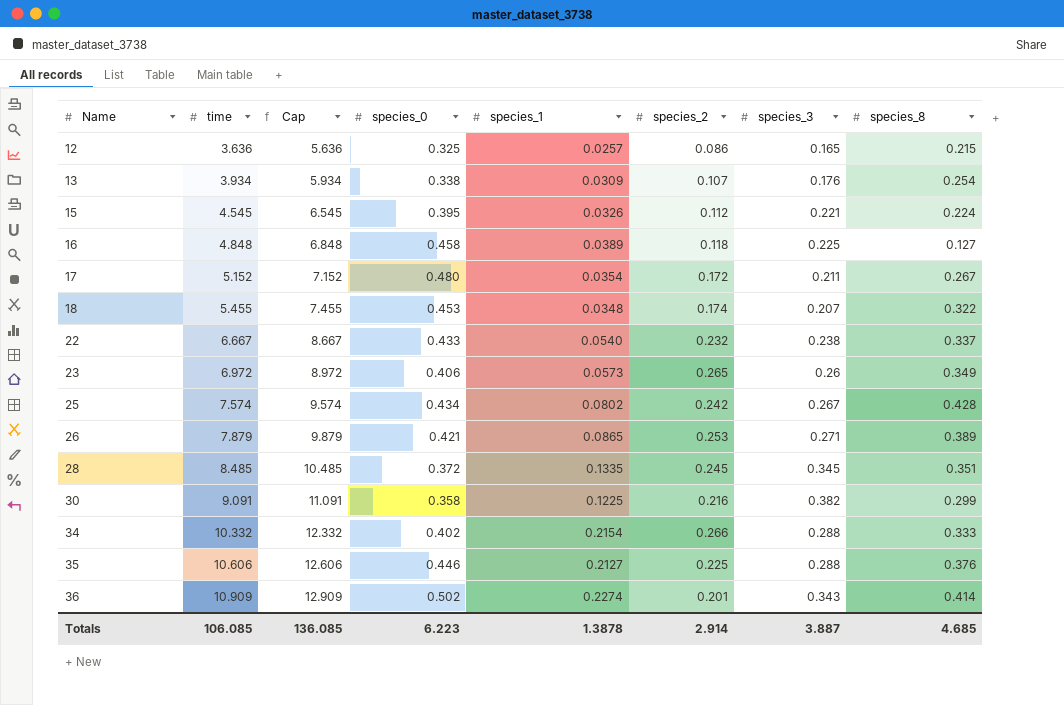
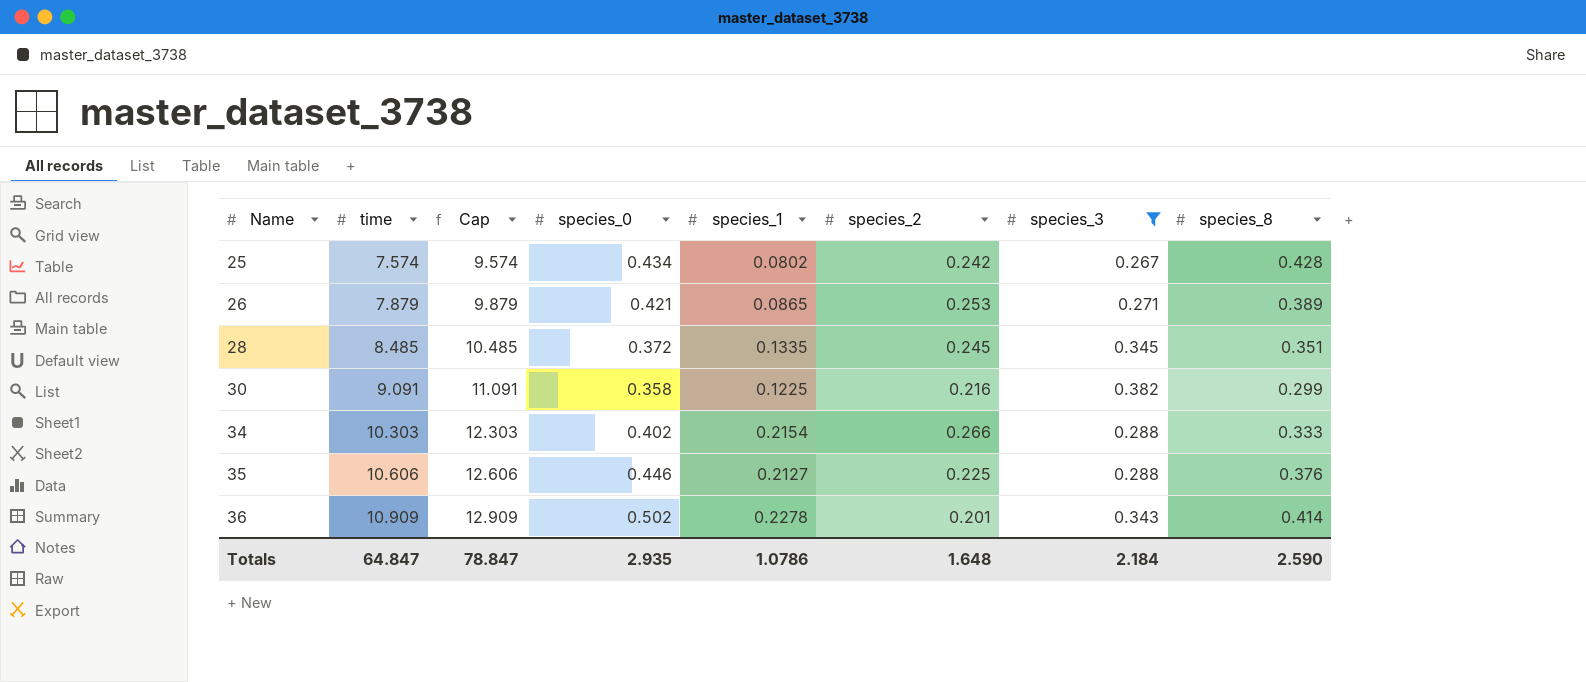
filter: none -> species_3 >= 0.267
34 | time: 10.332 -> 10.303
34 | Cap: 12.332 -> 12.303
36 | species_1: 0.2274 -> 0.2278
Totals | time: 106.085 -> 64.847
Totals | Cap: 136.085 -> 78.847
Totals | species_0: 6.223 -> 2.935
Totals | species_1: 1.3878 -> 1.0786
Totals | species_2: 2.914 -> 1.648
Totals | species_3: 3.887 -> 2.184
Totals | species_8: 4.685 -> 2.590

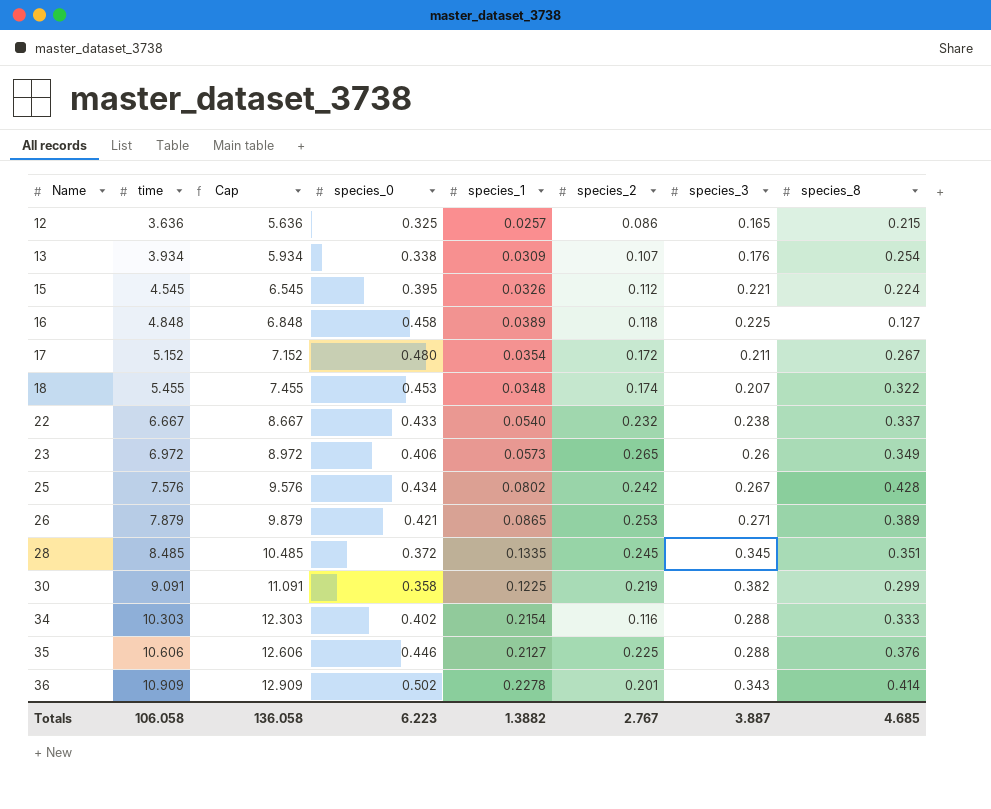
filter: species_3 >= 0.267 -> none
25 | time: 7.574 -> 7.576
25 | Cap: 9.574 -> 9.576
30 | species_2: 0.216 -> 0.219
34 | species_2: 0.266 -> 0.116
Totals | time: 64.847 -> 106.058
Totals | Cap: 78.847 -> 136.058
Totals | species_0: 2.935 -> 6.223
Totals | species_1: 1.0786 -> 1.3882
Totals | species_2: 1.648 -> 2.767
Totals | species_3: 2.184 -> 3.887
Totals | species_8: 2.590 -> 4.685

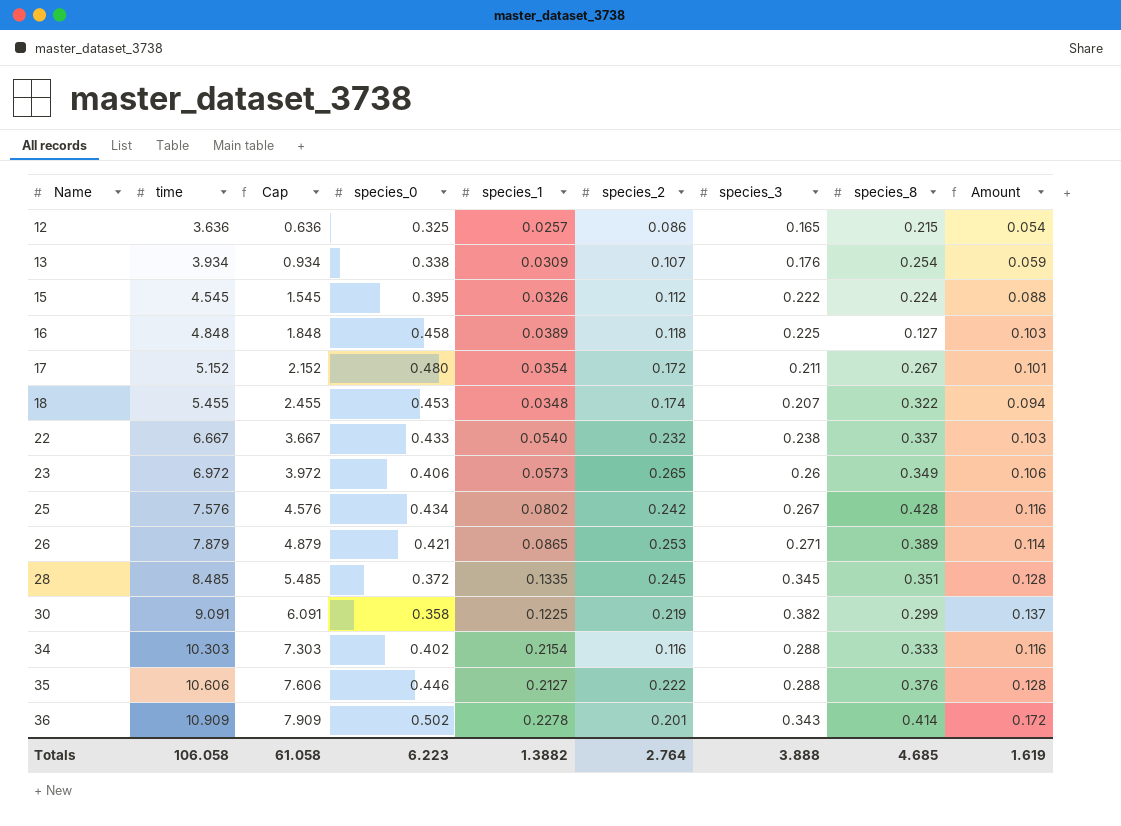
column Cap | formula: [time] + 2 -> [time] - 3
column Amount | formula: none -> [species_0] * [species_3]
15 | species_3: 0.221 -> 0.222
35 | species_2: 0.225 -> 0.222
Totals | Cap: 136.058 -> 61.058
Totals | species_2: 2.767 -> 2.764
Totals | species_3: 3.887 -> 3.888

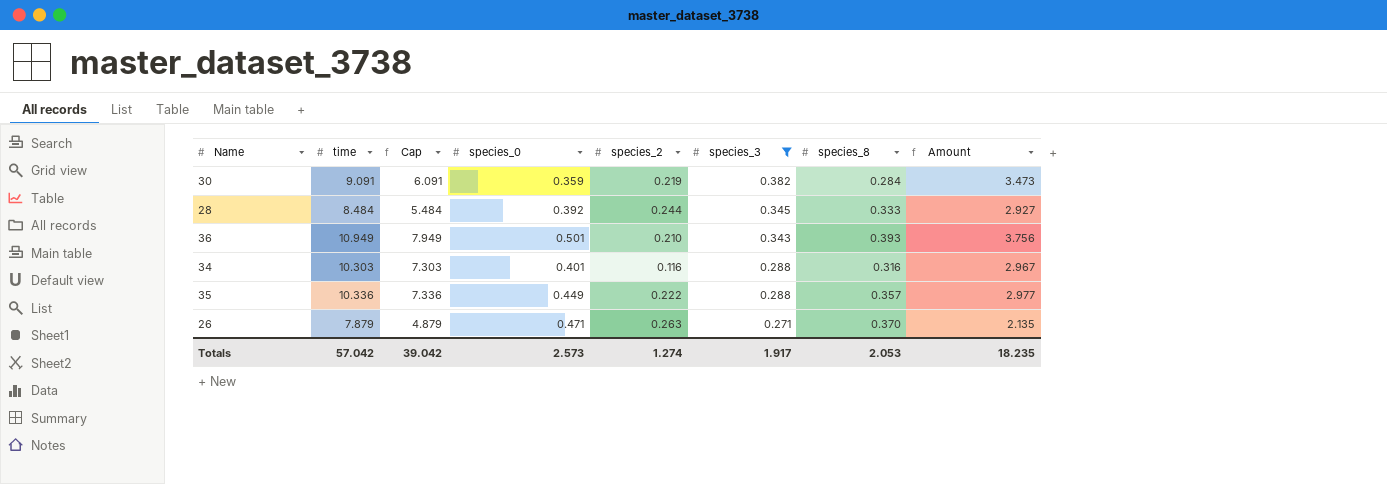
filter: none -> species_3 >= 0.271
row order: Name ascending -> species_3 descending
column species_1 | position: 5 -> none
column Amount | formula: [species_0] * [species_3] -> [time] * [species_3]
30 | species_0: 0.358 -> 0.359
30 | species_8: 0.299 -> 0.284
28 | time: 8.485 -> 8.484
28 | Cap: 5.485 -> 5.484
28 | species_0: 0.372 -> 0.392
28 | species_2: 0.245 -> 0.244
28 | species_8: 0.351 -> 0.333
36 | time: 10.909 -> 10.949
36 | Cap: 7.909 -> 7.949
36 | species_0: 0.502 -> 0.501
36 | species_2: 0.201 -> 0.210
36 | species_8: 0.414 -> 0.393
34 | species_0: 0.402 -> 0.401
34 | species_8: 0.333 -> 0.316
35 | time: 10.606 -> 10.336
35 | Cap: 7.606 -> 7.336
35 | species_0: 0.446 -> 0.449
35 | species_8: 0.376 -> 0.357
26 | species_0: 0.421 -> 0.471
26 | species_2: 0.253 -> 0.263
26 | species_8: 0.389 -> 0.370
Totals | time: 106.058 -> 57.042
Totals | Cap: 61.058 -> 39.042
Totals | species_0: 6.223 -> 2.573
Totals | species_2: 2.764 -> 1.274
Totals | species_3: 3.888 -> 1.917
Totals | species_8: 4.685 -> 2.053
Totals | Amount: 1.619 -> 18.235

